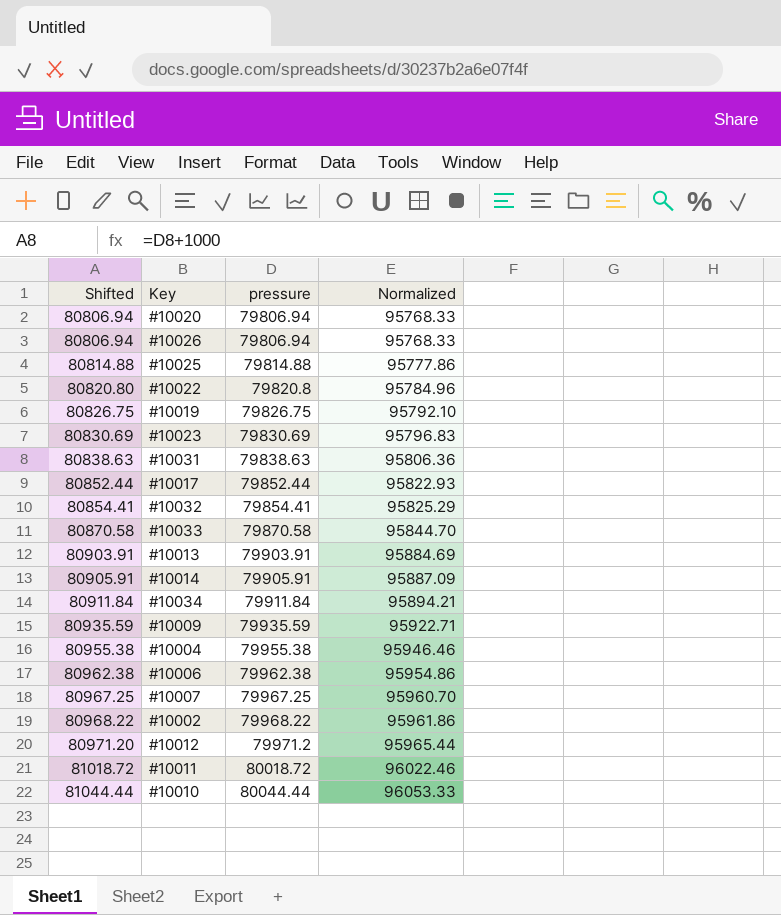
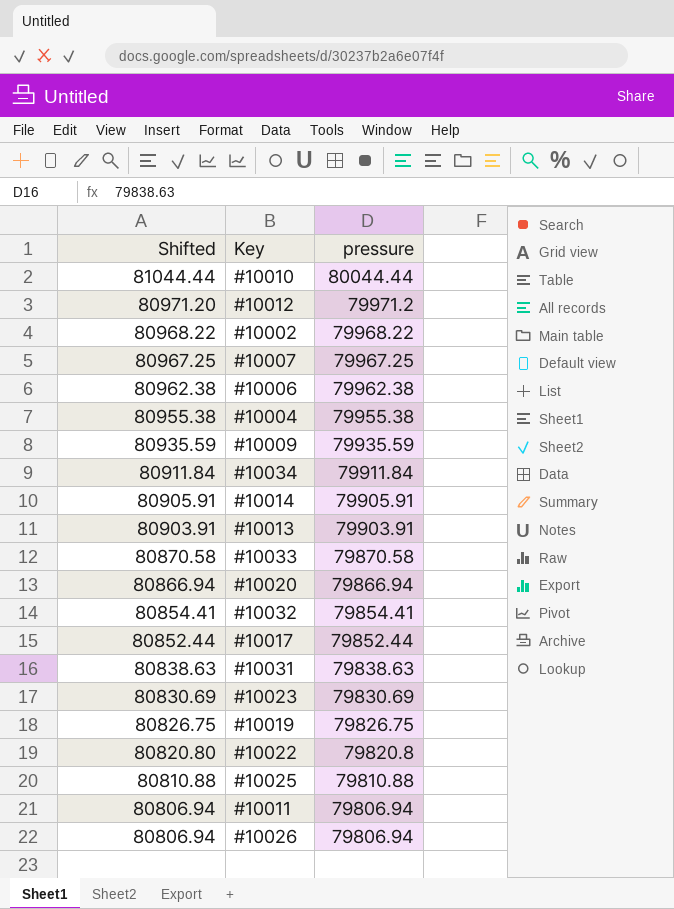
row order: Shifted ascending -> Shifted descending
column Normalized | formula: [pressure] * 1.2 -> none
#10020 | Shifted: 80806.94 -> 80866.94
#10020 | pressure: 79806.94 -> 79866.94
#10025 | Shifted: 80814.88 -> 80810.88
#10025 | pressure: 79814.88 -> 79810.88
#10011 | Shifted: 81018.72 -> 80806.94
#10011 | pressure: 80018.72 -> 79806.94

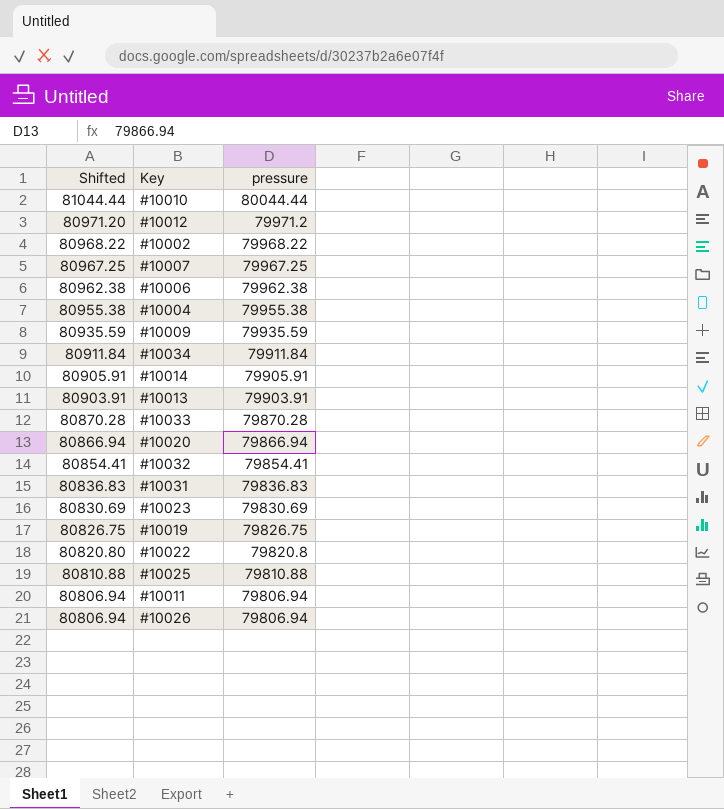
row #10017: 80852.44 | 79852.44 -> none
#10033 | Shifted: 80870.58 -> 80870.28
#10033 | pressure: 79870.58 -> 79870.28
#10031 | Shifted: 80838.63 -> 80836.83
#10031 | pressure: 79838.63 -> 79836.83

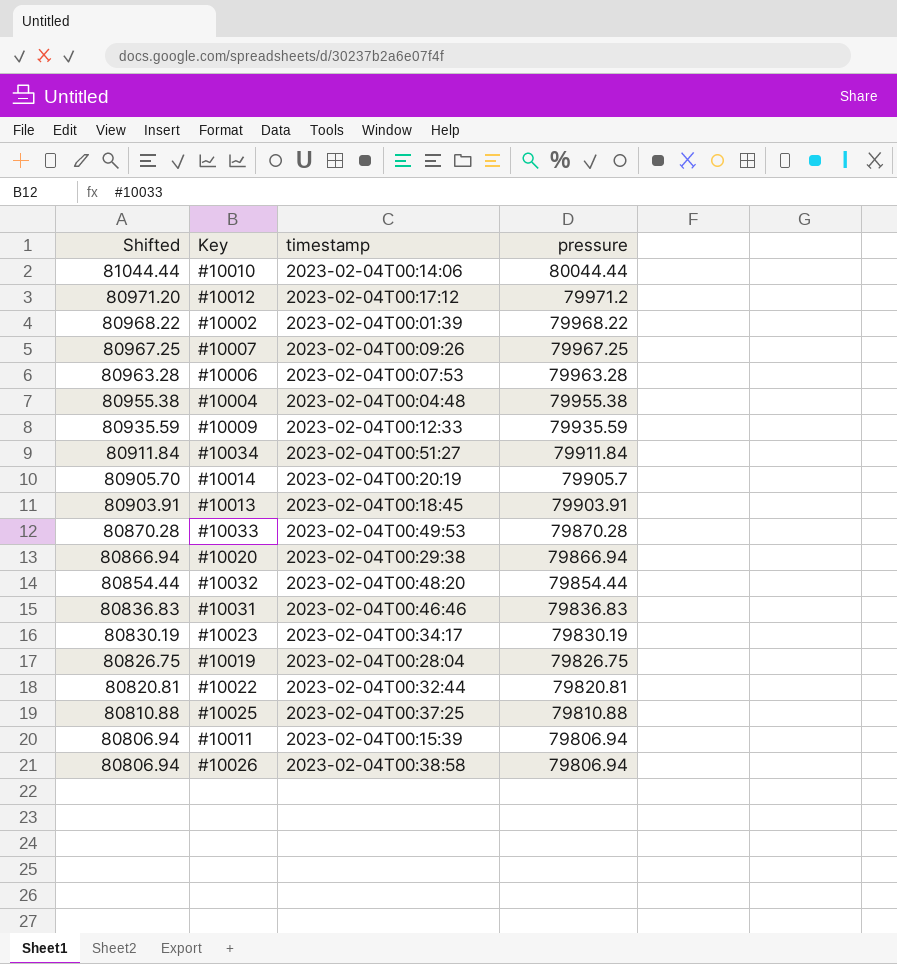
column timestamp | position: none -> 3
#10006 | Shifted: 80962.38 -> 80963.28
#10006 | pressure: 79962.38 -> 79963.28
#10014 | Shifted: 80905.91 -> 80905.70
#10014 | pressure: 79905.91 -> 79905.7
#10032 | Shifted: 80854.41 -> 80854.44
#10032 | pressure: 79854.41 -> 79854.44
#10023 | Shifted: 80830.69 -> 80830.19
#10023 | pressure: 79830.69 -> 79830.19
#10022 | Shifted: 80820.80 -> 80820.81
#10022 | pressure: 79820.8 -> 79820.81

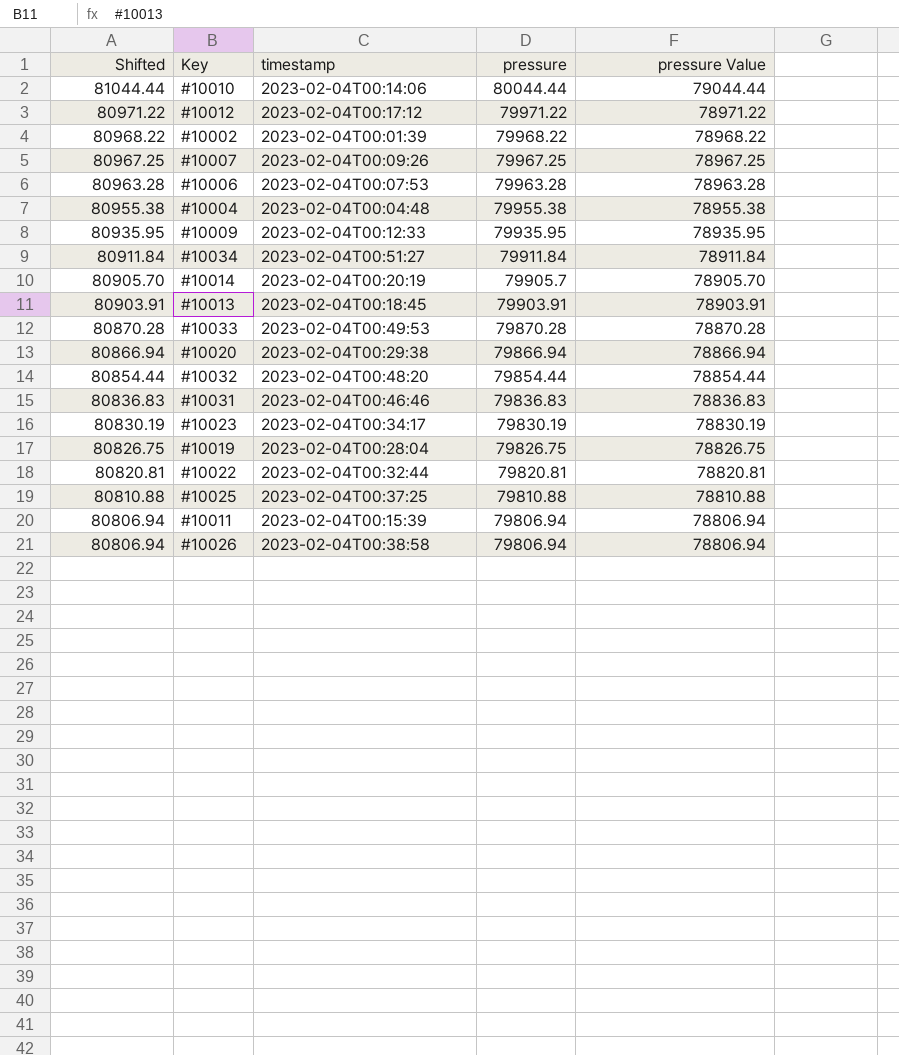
column pressure Value | formula: none -> [pressure] - 1000
#10012 | Shifted: 80971.20 -> 80971.22
#10012 | pressure: 79971.2 -> 79971.22
#10009 | Shifted: 80935.59 -> 80935.95
#10009 | pressure: 79935.59 -> 79935.95

